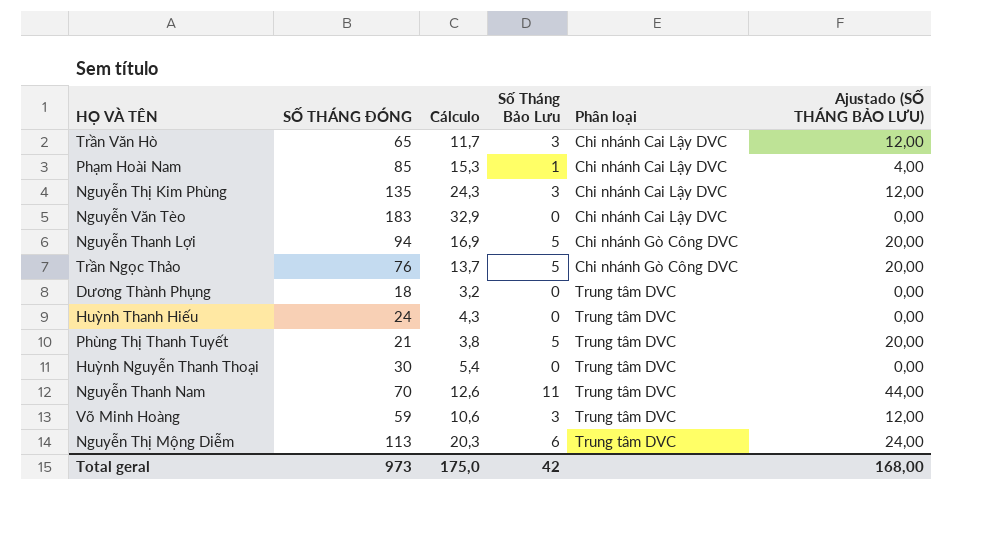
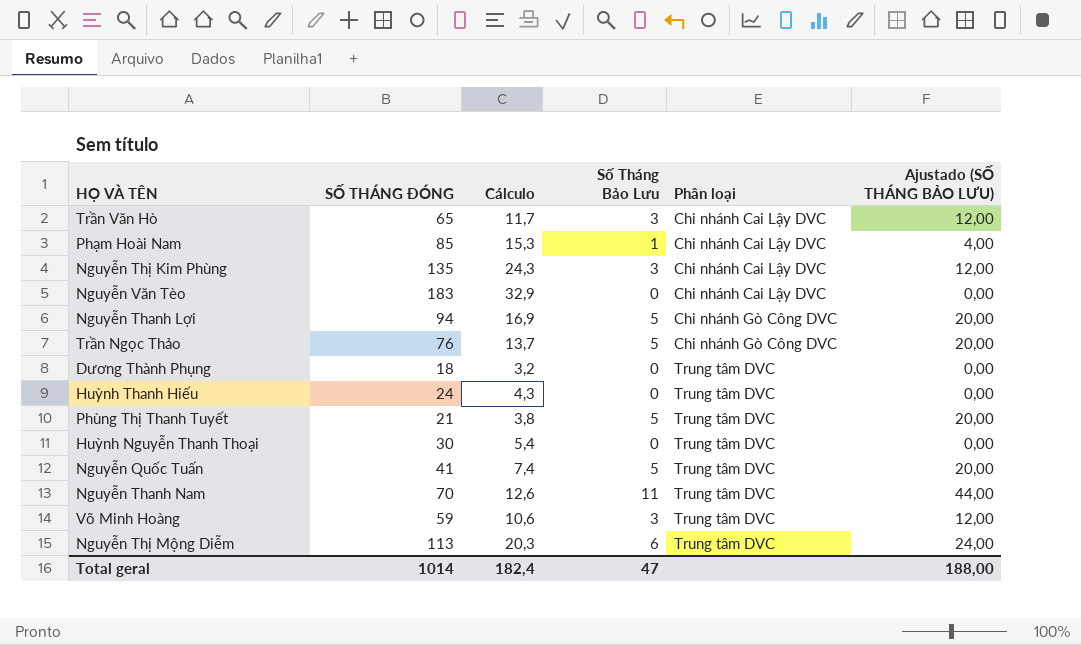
row Nguyễn Quốc Tuấn: none -> 41 | 7,4 | 5 | Trung tâm DVC | 20,00
Total geral | SỐ THÁNG ĐÓNG: 973 -> 1014
Total geral | Cálculo: 175,0 -> 182,4
Total geral | Số Tháng Bảo Lưu: 42 -> 47
Total geral | Ajustado (SỐ THÁNG BẢO LƯU): 168,00 -> 188,00

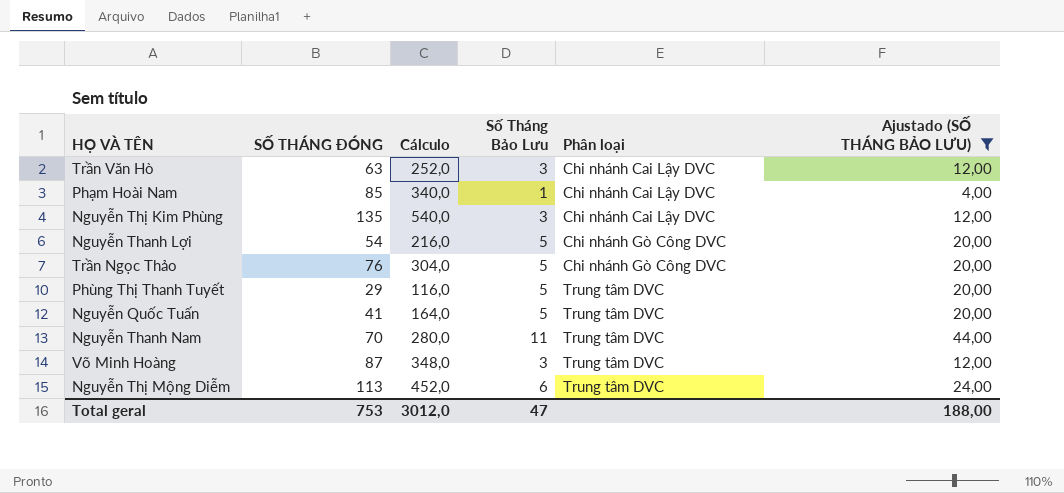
filter: none -> Ajustado (SỐ THÁNG BẢO LƯU) != 0,00
column Cálculo | formula: [SỐ THÁNG ĐÓNG] * 0,18 -> [SỐ THÁNG ĐÓNG] * 4
Trần Văn Hò | SỐ THÁNG ĐÓNG: 65 -> 63
Nguyễn Thanh Lợi | SỐ THÁNG ĐÓNG: 94 -> 54
Phùng Thị Thanh Tuyết | SỐ THÁNG ĐÓNG: 21 -> 29
Võ Minh Hoàng | SỐ THÁNG ĐÓNG: 59 -> 87
Total geral | SỐ THÁNG ĐÓNG: 1014 -> 753
Total geral | Cálculo: 182,4 -> 3012,0

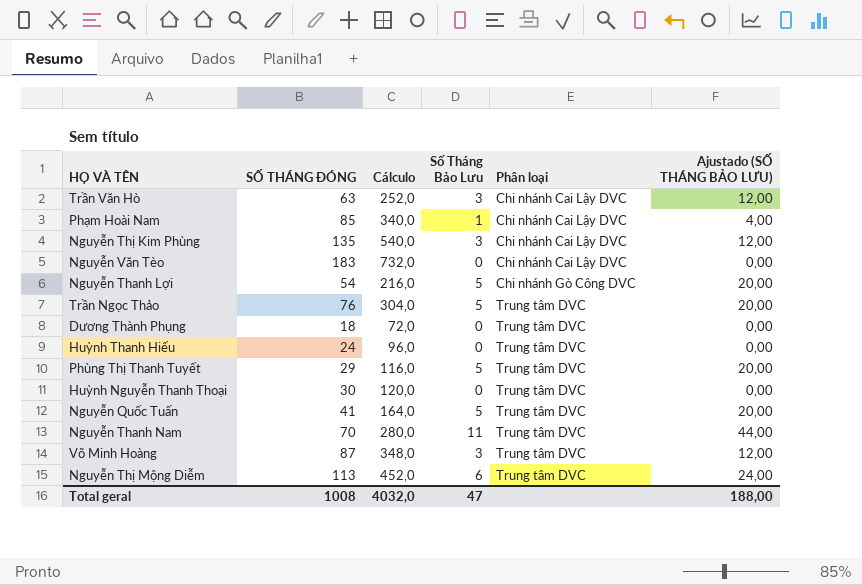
filter: Ajustado (SỐ THÁNG BẢO LƯU) != 0,00 -> none
Trần Ngọc Thảo | Phân loại: Chi nhánh Gò Công DVC -> Trung tâm DVC
Total geral | SỐ THÁNG ĐÓNG: 753 -> 1008
Total geral | Cálculo: 3012,0 -> 4032,0

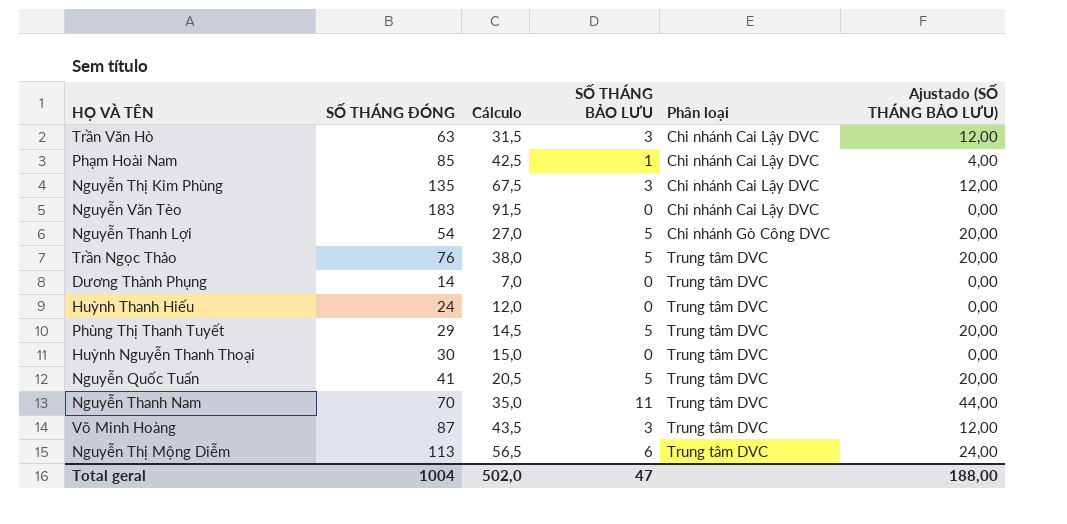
column Cálculo | formula: [SỐ THÁNG ĐÓNG] * 4 -> [SỐ THÁNG ĐÓNG] * 0,5
column name: Số Tháng Bảo Lưu -> SỐ THÁNG BẢO LƯU
Dương Thành Phụng | SỐ THÁNG ĐÓNG: 18 -> 14
Total geral | SỐ THÁNG ĐÓNG: 1008 -> 1004
Total geral | Cálculo: 4032,0 -> 502,0

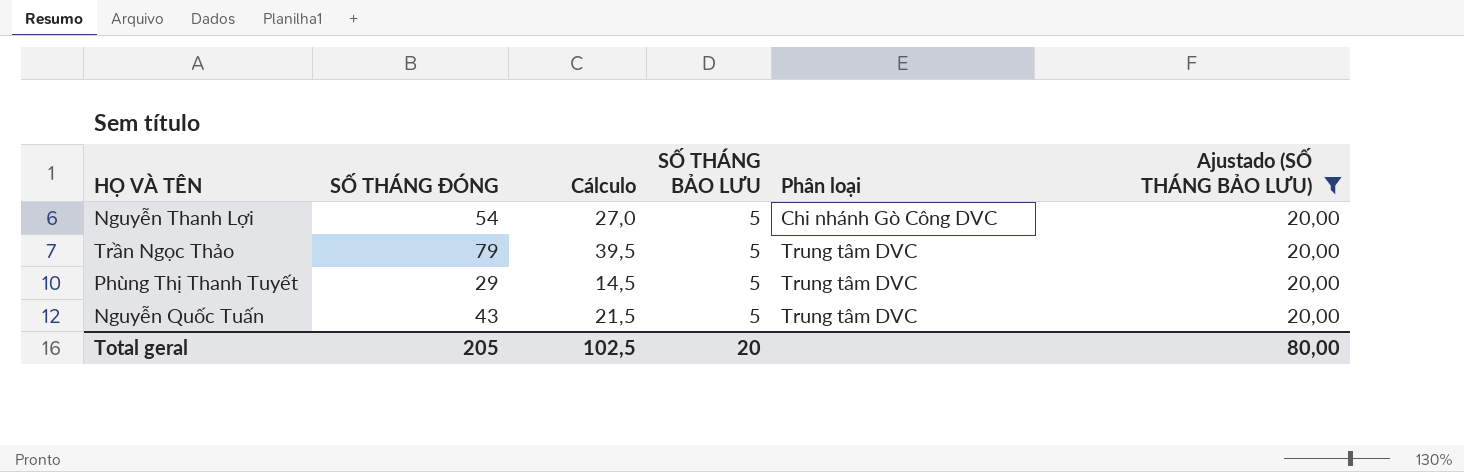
filter: none -> Ajustado (SỐ THÁNG BẢO LƯU) = 20,00
Trần Ngọc Thảo | SỐ THÁNG ĐÓNG: 76 -> 79
Trần Ngọc Thảo | Cálculo: 38,0 -> 39,5
Nguyễn Quốc Tuấn | SỐ THÁNG ĐÓNG: 41 -> 43
Nguyễn Quốc Tuấn | Cálculo: 20,5 -> 21,5
Total geral | SỐ THÁNG ĐÓNG: 1004 -> 205
Total geral | Cálculo: 502,0 -> 102,5
Total geral | SỐ THÁNG BẢO LƯU: 47 -> 20
Total geral | Ajustado (SỐ THÁNG BẢO LƯU): 188,00 -> 80,00

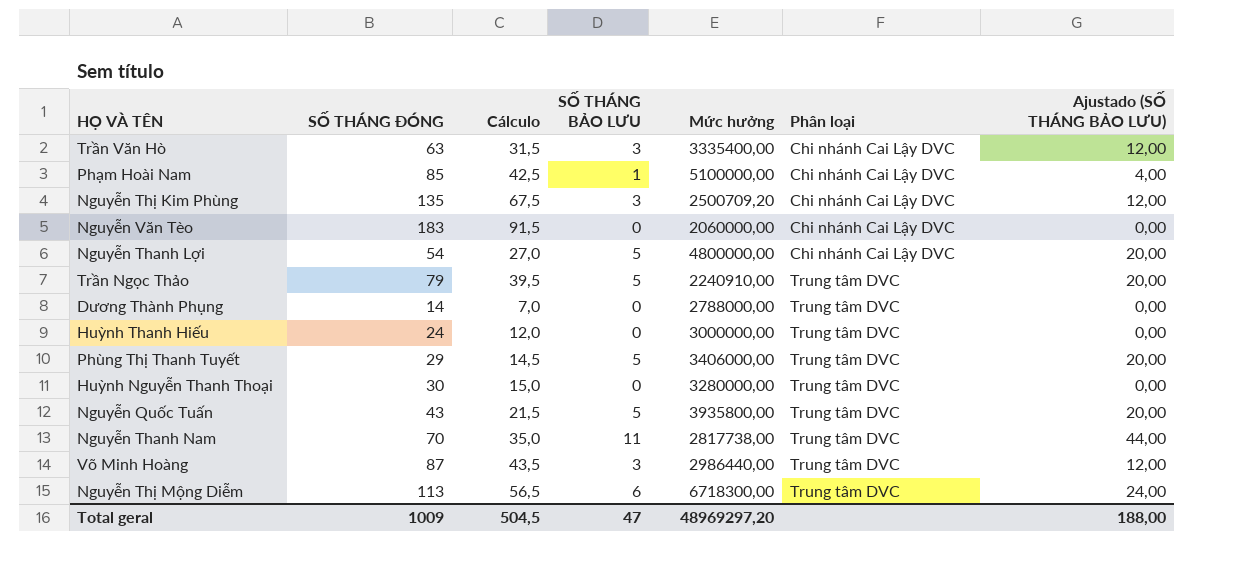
filter: Ajustado (SỐ THÁNG BẢO LƯU) = 20,00 -> none
column Mức hưởng | position: none -> 5
Nguyễn Thanh Lợi | Phân loại: Chi nhánh Gò Công DVC -> Chi nhánh Cai Lậy DVC
Total geral | SỐ THÁNG ĐÓNG: 205 -> 1009
Total geral | Cálculo: 102,5 -> 504,5
Total geral | SỐ THÁNG BẢO LƯU: 20 -> 47
Total geral | Ajustado (SỐ THÁNG BẢO LƯU): 80,00 -> 188,00

